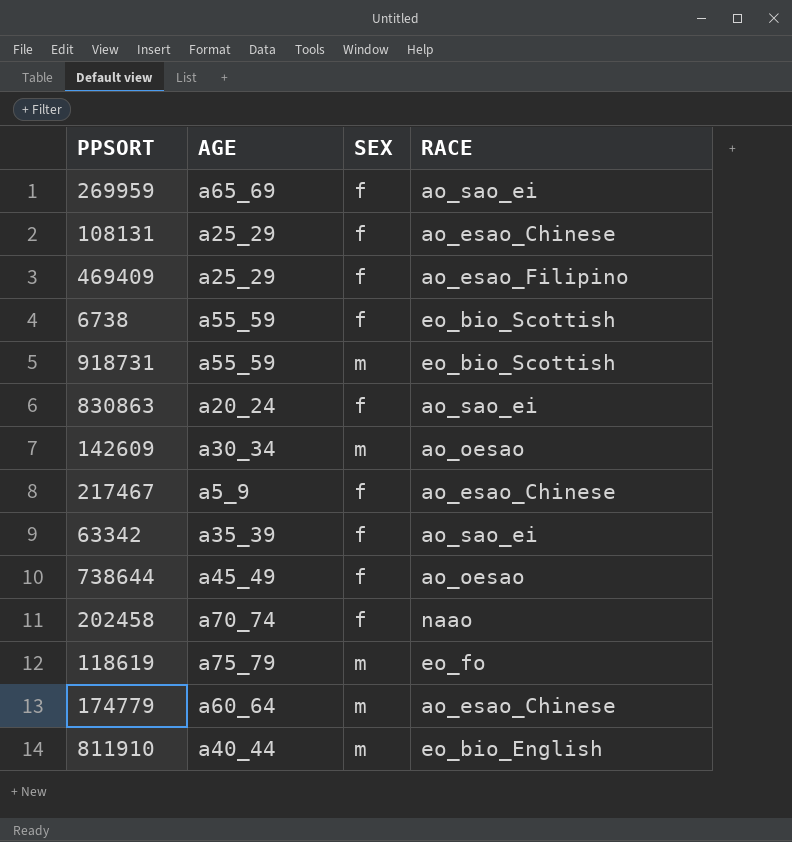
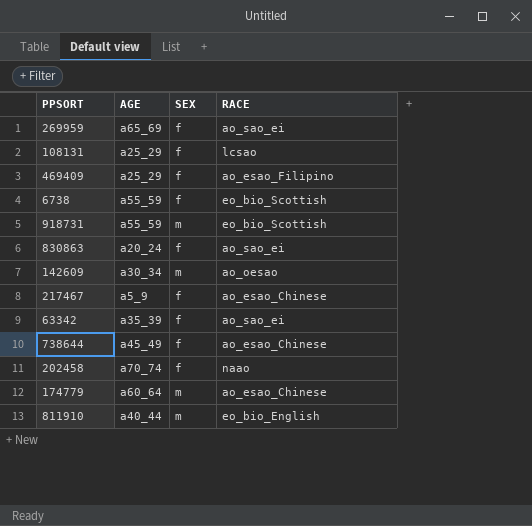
row 118619: a75_79 | m | eo_fo -> none
108131 | RACE: ao_esao_Chinese -> lcsao
738644 | RACE: ao_oesao -> ao_esao_Chinese

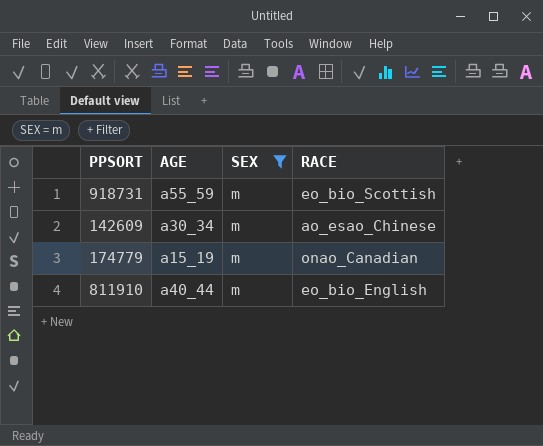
filter: none -> SEX = m
142609 | RACE: ao_oesao -> ao_esao_Chinese
174779 | AGE: a60_64 -> a15_19
174779 | RACE: ao_esao_Chinese -> onao_Canadian

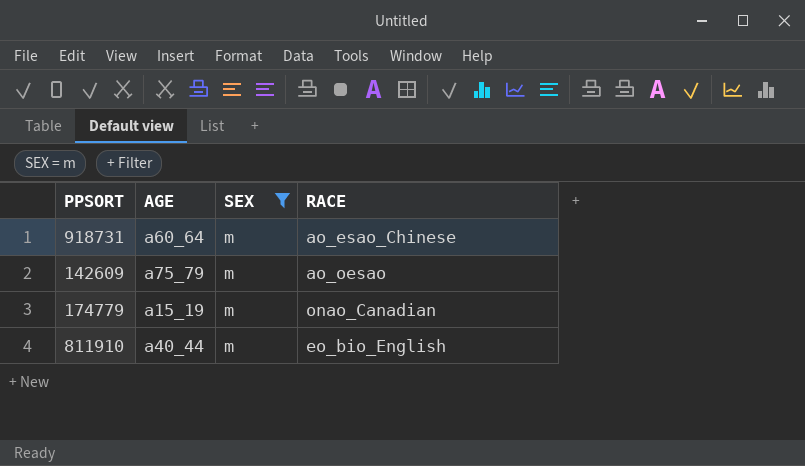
918731 | AGE: a55_59 -> a60_64
918731 | RACE: eo_bio_Scottish -> ao_esao_Chinese
142609 | AGE: a30_34 -> a75_79
142609 | RACE: ao_esao_Chinese -> ao_oesao

